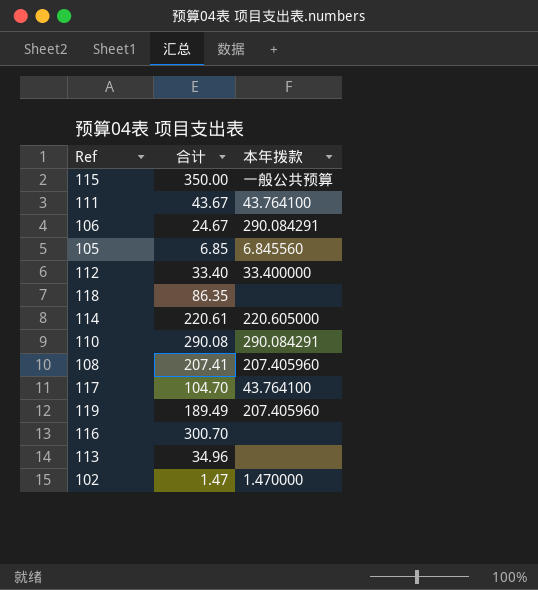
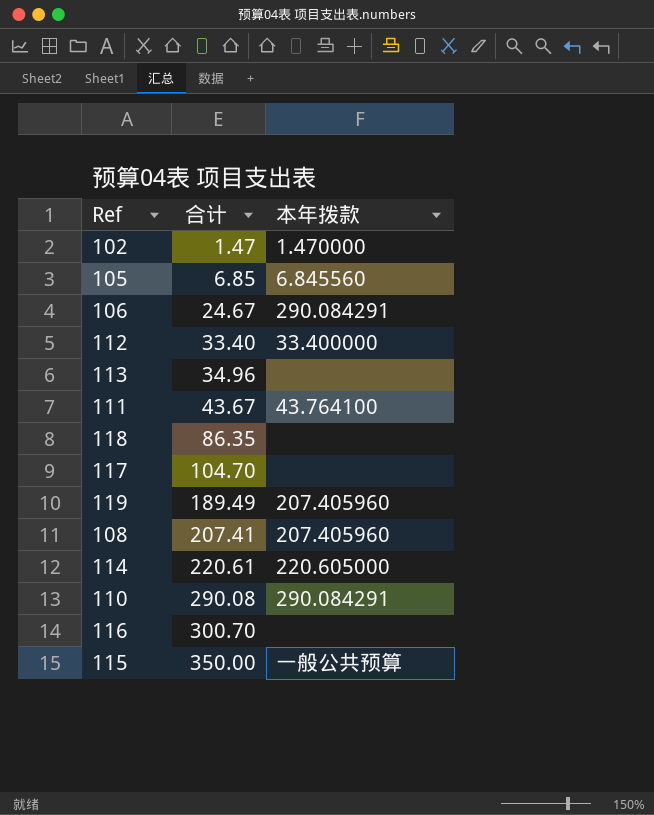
row order: none -> 合计 ascending
117 | 本年拨款: 43.764100 -> none

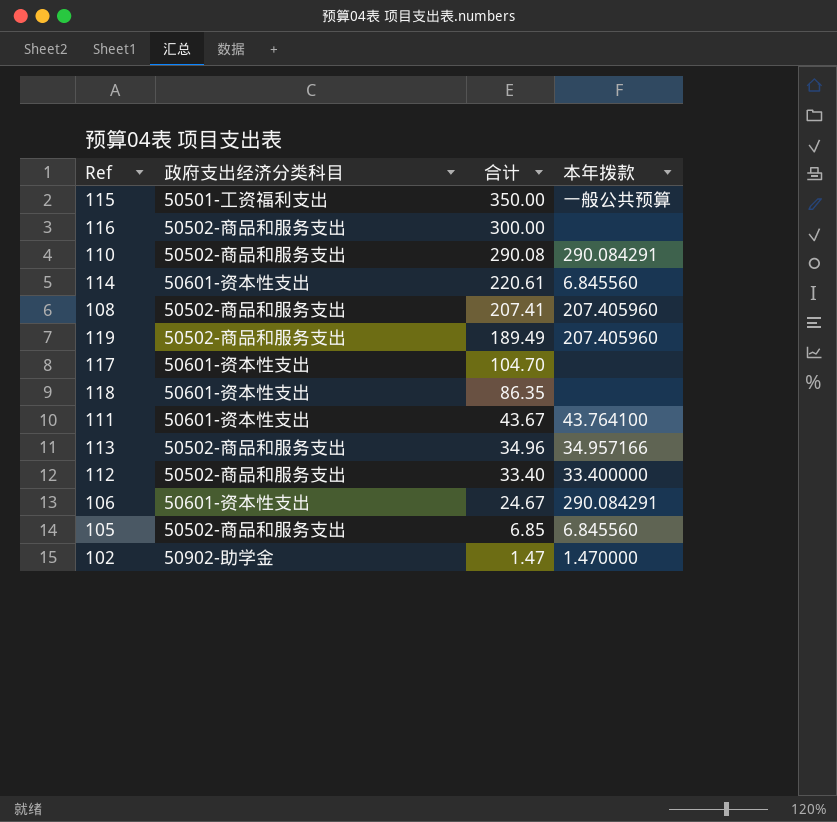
row order: 合计 ascending -> 合计 descending
column 政府支出经济分类科目 | position: none -> 2
116 | 合计: 300.70 -> 300.00
114 | 本年拨款: 220.605000 -> 6.845560
113 | 本年拨款: none -> 34.957166

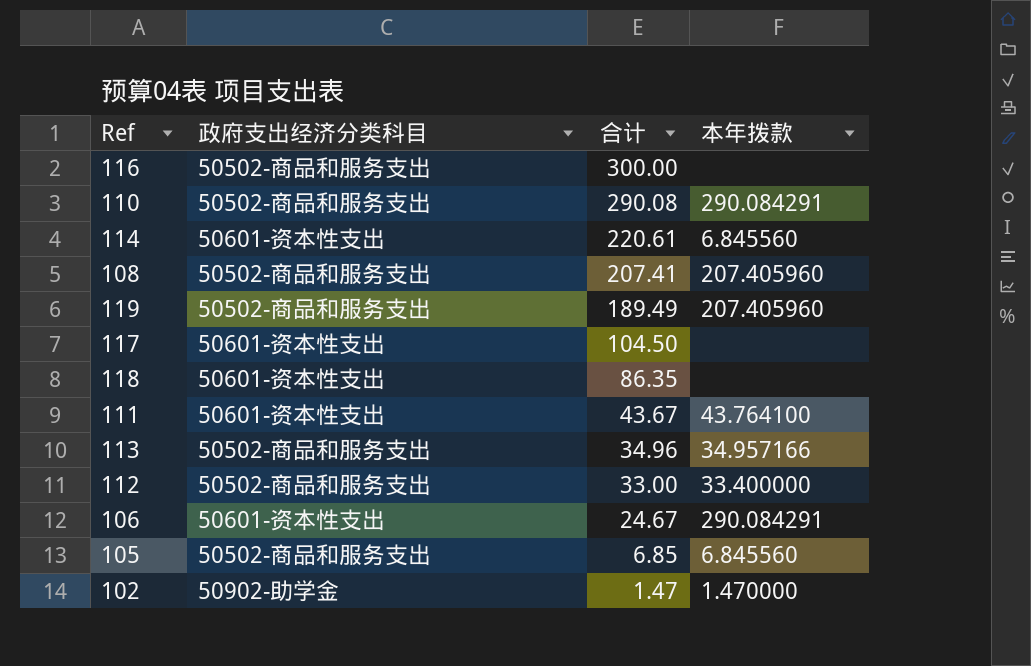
row 115: 50501-工资福利支出 | 350.00 | 一般公共预算 -> none
117 | 合计: 104.70 -> 104.50
112 | 合计: 33.40 -> 33.00

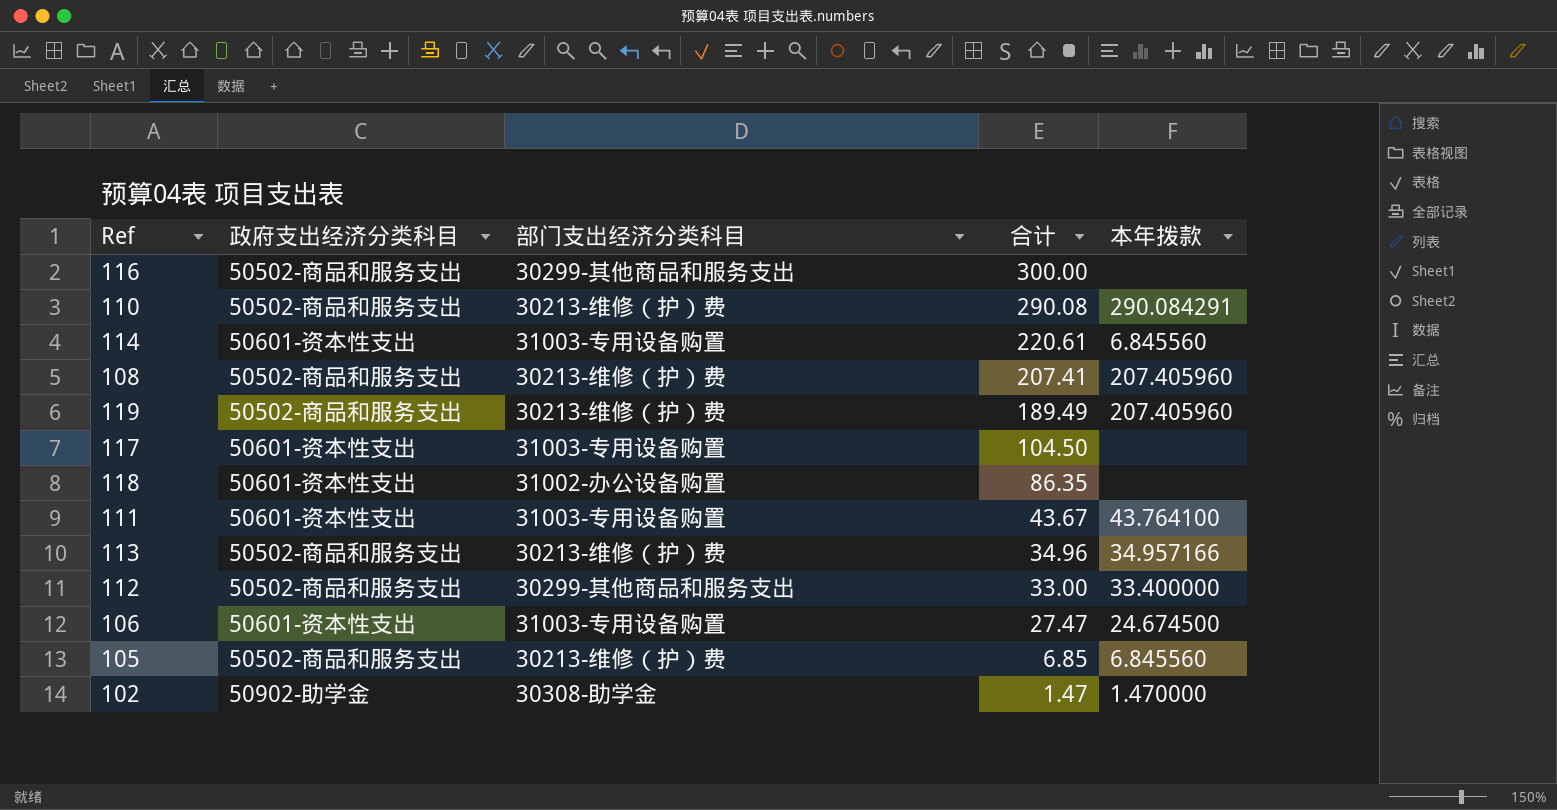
column 部门支出经济分类科目 | position: none -> 3
106 | 合计: 24.67 -> 27.47
106 | 本年拨款: 290.084291 -> 24.674500

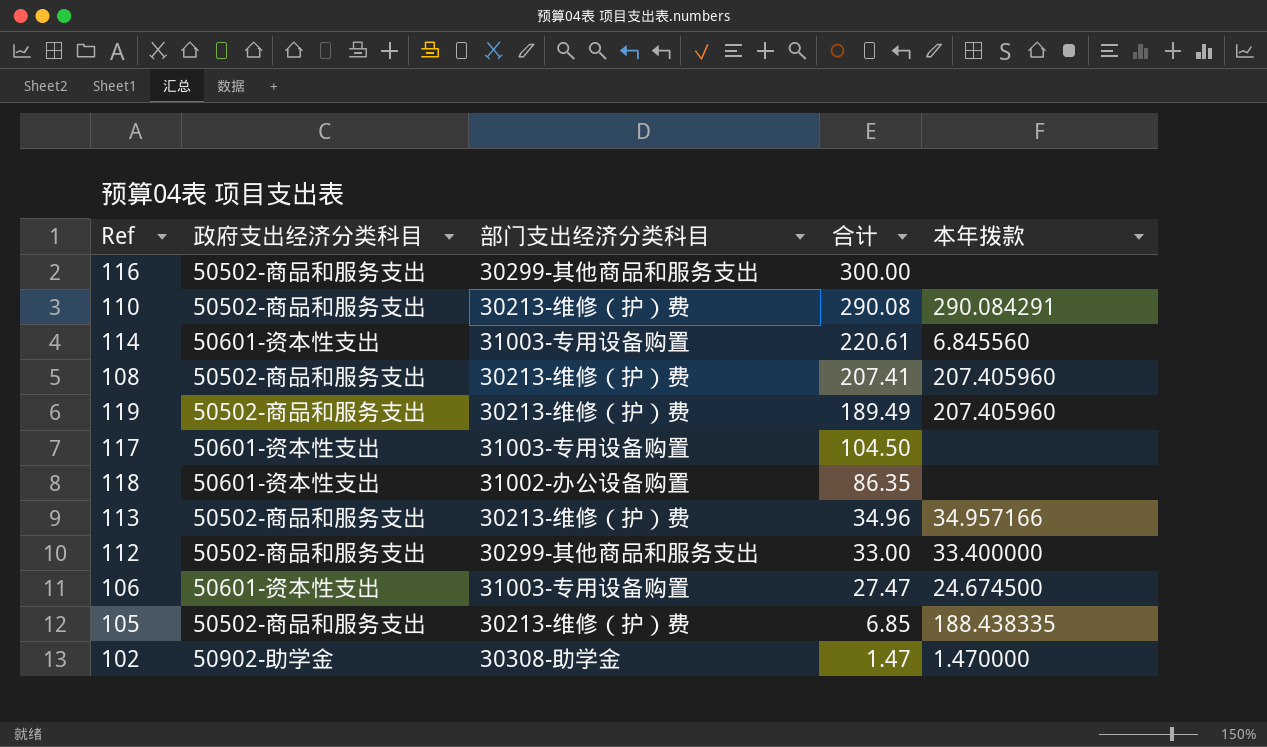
row 111: 50601-资本性支出 | 31003-专用设备购置 | 43.67 | 43.764100 -> none
105 | 本年拨款: 6.845560 -> 188.438335

